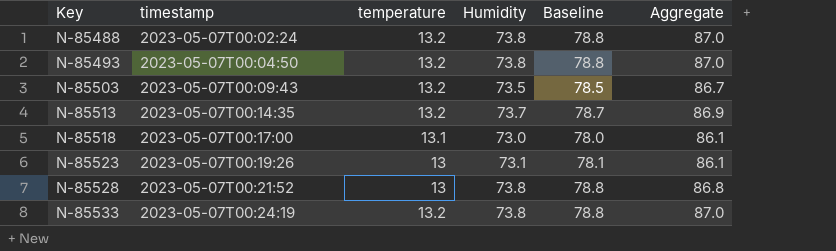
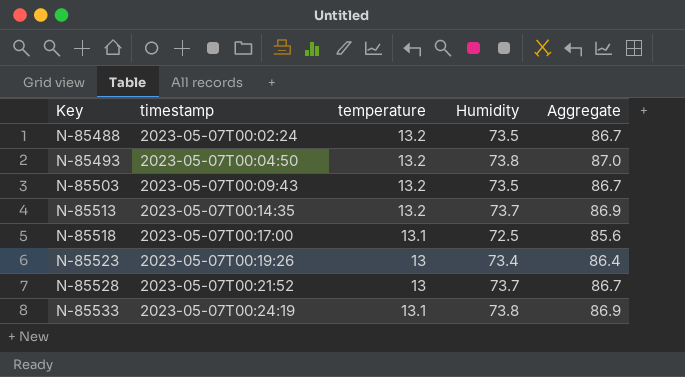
column Baseline | formula: [Humidity] + 5 -> none
N-85488 | Humidity: 73.8 -> 73.5
N-85488 | Aggregate: 87.0 -> 86.7
N-85518 | Humidity: 73.0 -> 72.5
N-85518 | Aggregate: 86.1 -> 85.6
N-85523 | Humidity: 73.1 -> 73.4
N-85523 | Aggregate: 86.1 -> 86.4
N-85528 | Humidity: 73.8 -> 73.7
N-85528 | Aggregate: 86.8 -> 86.7
N-85533 | temperature: 13.2 -> 13.1
N-85533 | Aggregate: 87.0 -> 86.9

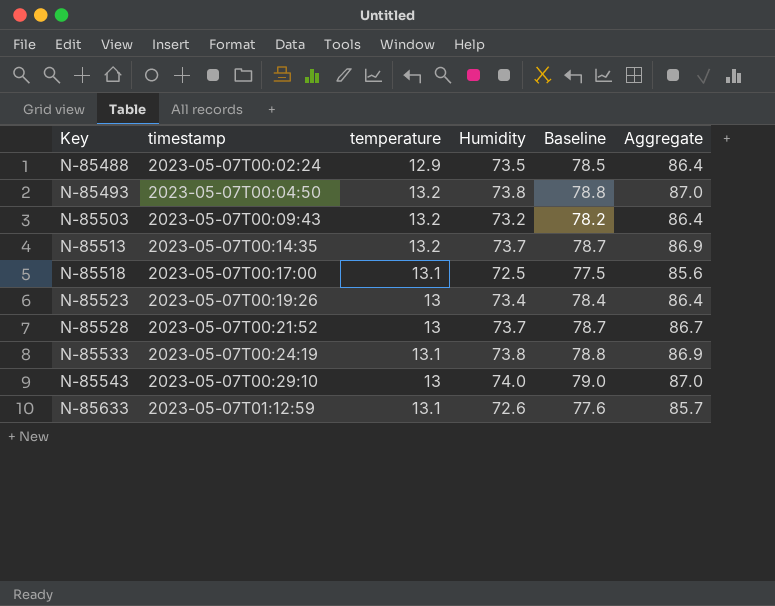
column Baseline | formula: none -> [Humidity] + 5
N-85488 | temperature: 13.2 -> 12.9
N-85488 | Aggregate: 86.7 -> 86.4
N-85503 | Humidity: 73.5 -> 73.2
N-85503 | Aggregate: 86.7 -> 86.4
row N-85543: none -> 2023-05-07T00:29:10 | 13 | 74.0 | 79.0 | 87.0
row N-85633: none -> 2023-05-07T01:12:59 | 13.1 | 72.6 | 77.6 | 85.7

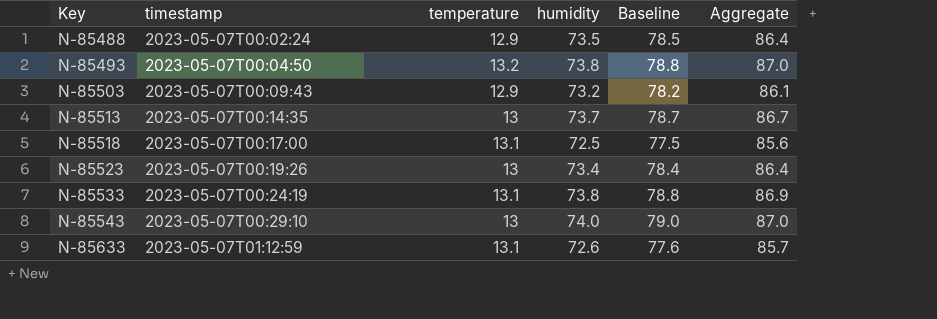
column name: Humidity -> humidity
row N-85528: 2023-05-07T00:21:52 | 13 | 73.7 | 78.7 | 86.7 -> none
N-85503 | temperature: 13.2 -> 12.9
N-85503 | Aggregate: 86.4 -> 86.1
N-85513 | temperature: 13.2 -> 13
N-85513 | Aggregate: 86.9 -> 86.7

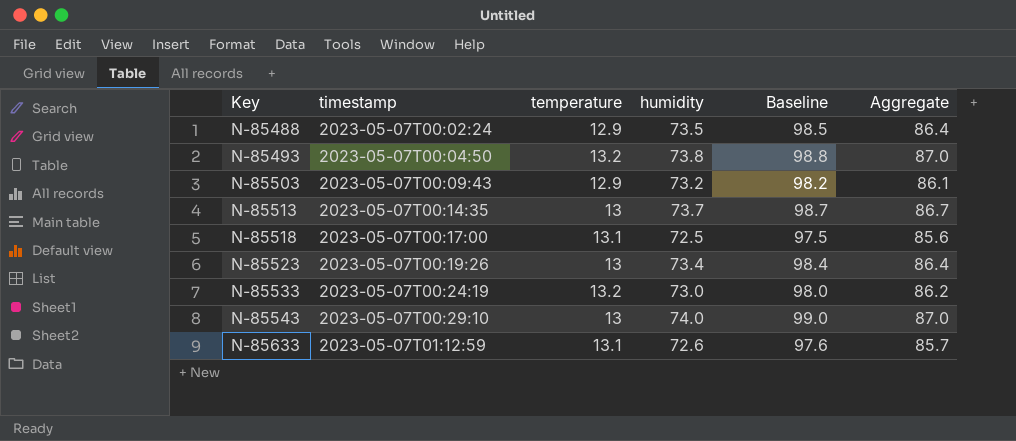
column Baseline | formula: [humidity] + 5 -> [humidity] + 25
N-85533 | temperature: 13.1 -> 13.2
N-85533 | humidity: 73.8 -> 73.0
N-85533 | Aggregate: 86.9 -> 86.2

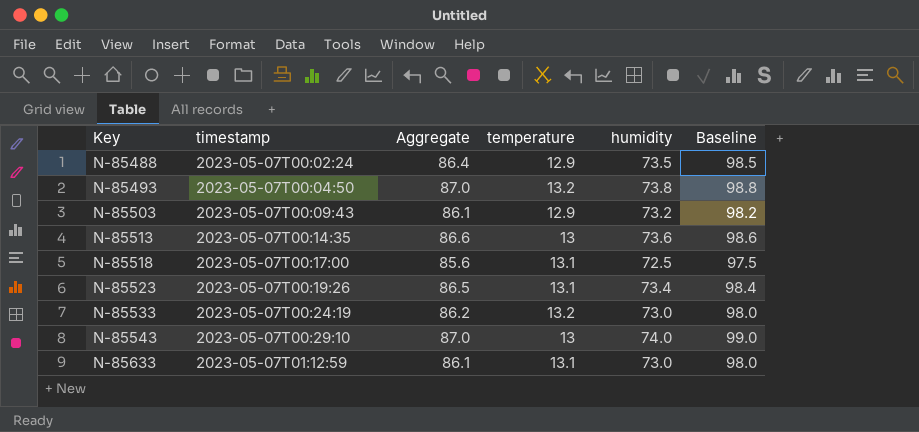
column Aggregate | position: 6 -> 3
N-85513 | Aggregate: 86.7 -> 86.6
N-85513 | humidity: 73.7 -> 73.6
N-85513 | Baseline: 98.7 -> 98.6
N-85523 | Aggregate: 86.4 -> 86.5
N-85523 | temperature: 13 -> 13.1
N-85633 | Aggregate: 85.7 -> 86.1
N-85633 | humidity: 72.6 -> 73.0
N-85633 | Baseline: 97.6 -> 98.0

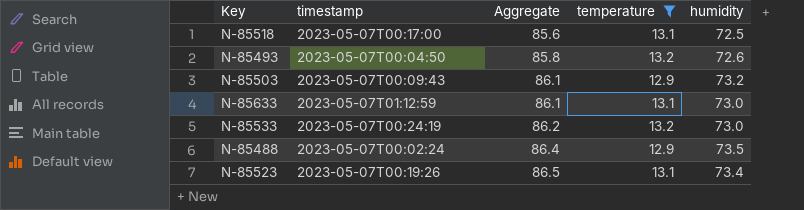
filter: none -> temperature != 13
row order: Key ascending -> Aggregate ascending
column Baseline | formula: [humidity] + 25 -> none
N-85493 | Aggregate: 87.0 -> 85.8
N-85493 | humidity: 73.8 -> 72.6

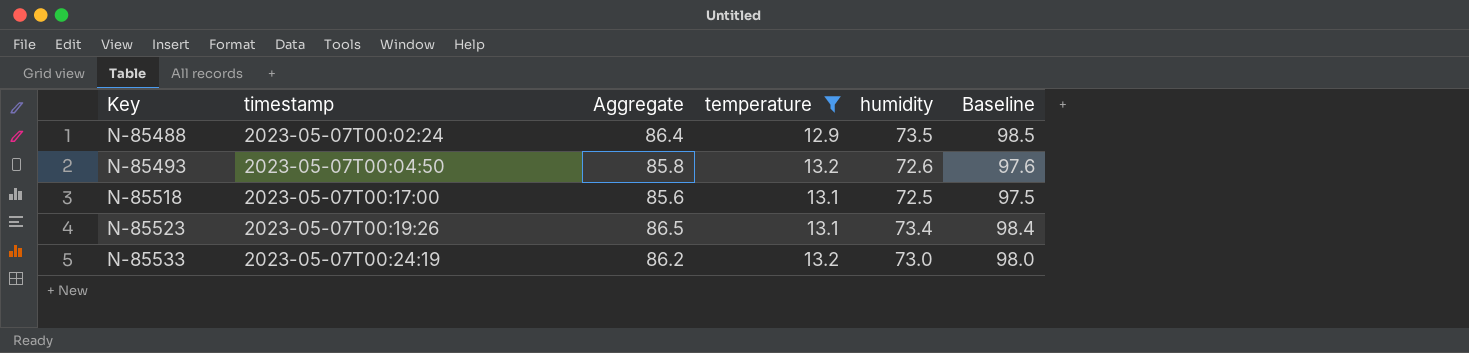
row order: Aggregate ascending -> Key ascending
column Baseline | formula: none -> [humidity] + 25
row N-85503: 2023-05-07T00:09:43 | 86.1 | 12.9 | 73.2 -> none
row N-85633: 2023-05-07T01:12:59 | 86.1 | 13.1 | 73.0 -> none

